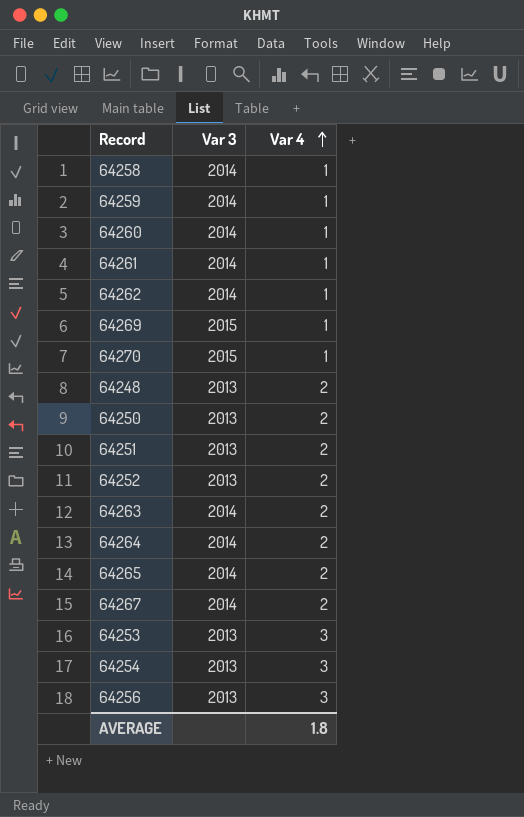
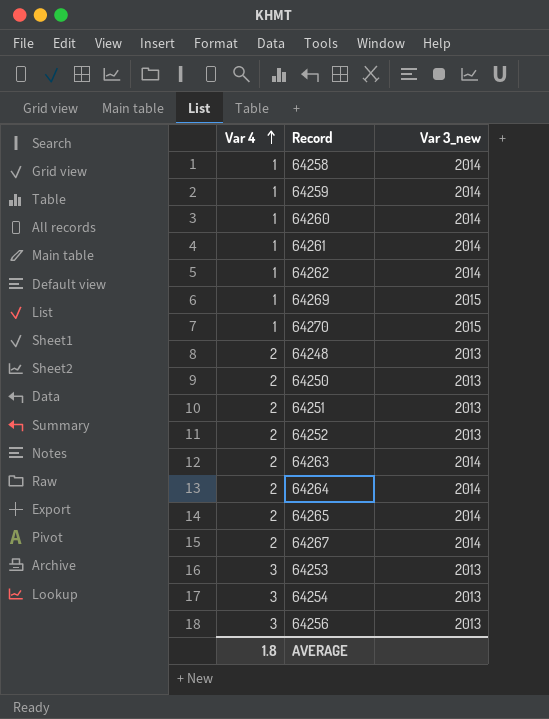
column Var 4 | position: 3 -> 1
column name: Var 3 -> Var 3_new

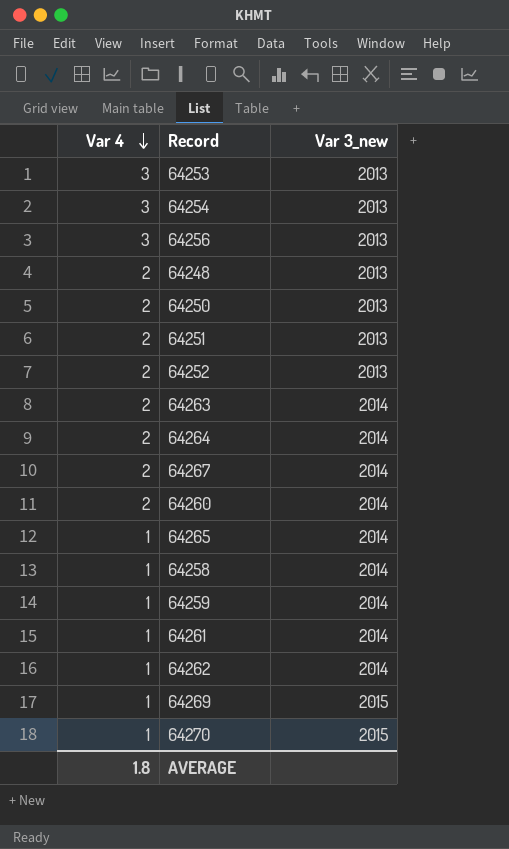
row order: Var 4 ascending -> Var 4 descending
64260 | Var 4: 1 -> 2
64265 | Var 4: 2 -> 1

